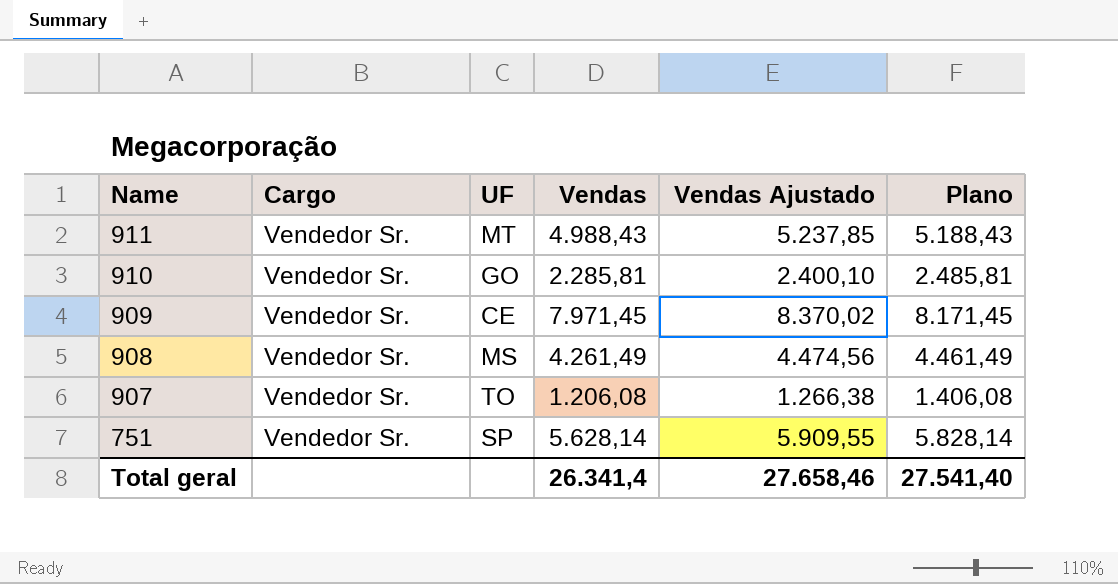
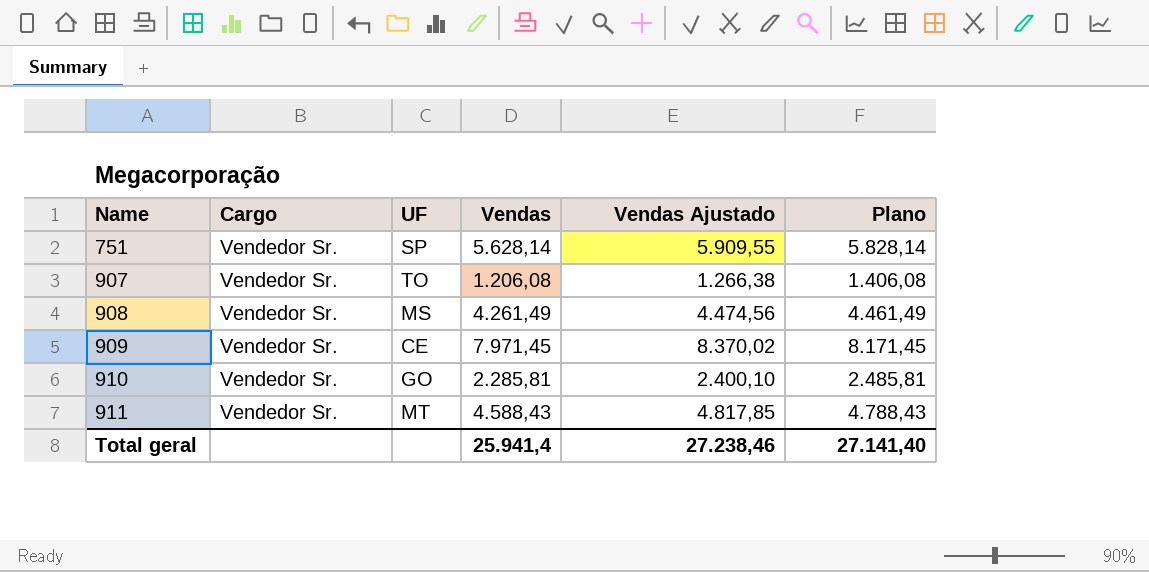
row order: Name descending -> Name ascending
911 | Vendas: 4.988,43 -> 4.588,43
911 | Vendas Ajustado: 5.237,85 -> 4.817,85
911 | Plano: 5.188,43 -> 4.788,43
Total geral | Vendas: 26.341,4 -> 25.941,4
Total geral | Vendas Ajustado: 27.658,46 -> 27.238,46
Total geral | Plano: 27.541,40 -> 27.141,40

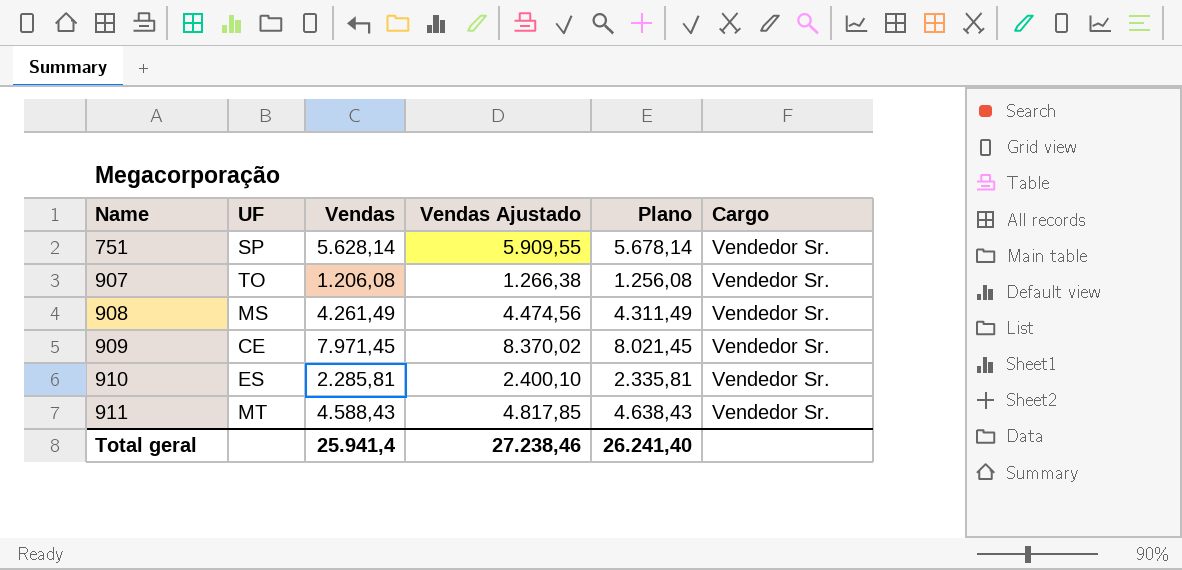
column Plano | formula: [Vendas] + 200 -> [Vendas] + 50
column Cargo | position: 2 -> 6
910 | UF: GO -> ES
Total geral | Plano: 27.141,40 -> 26.241,40

